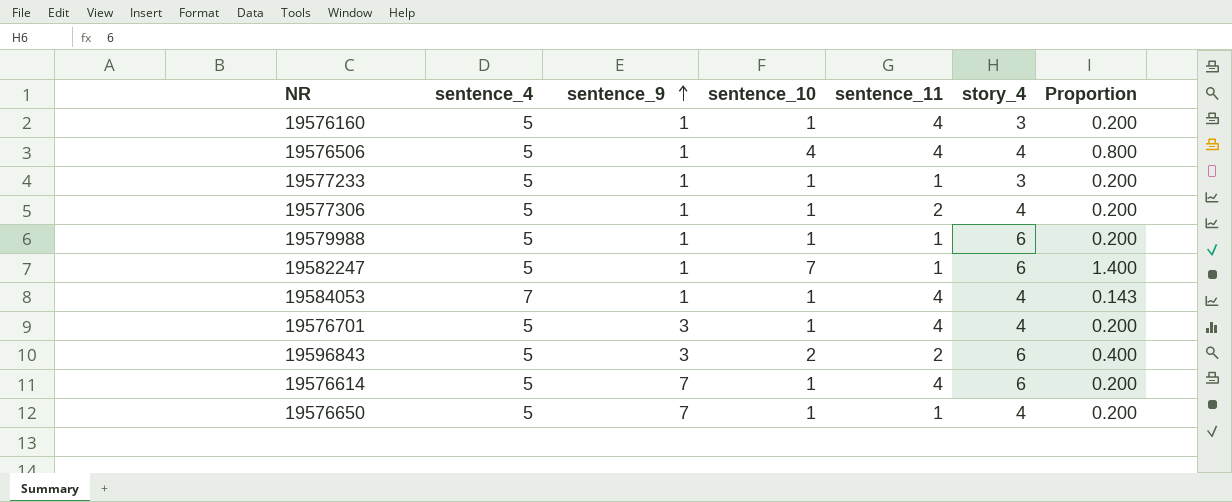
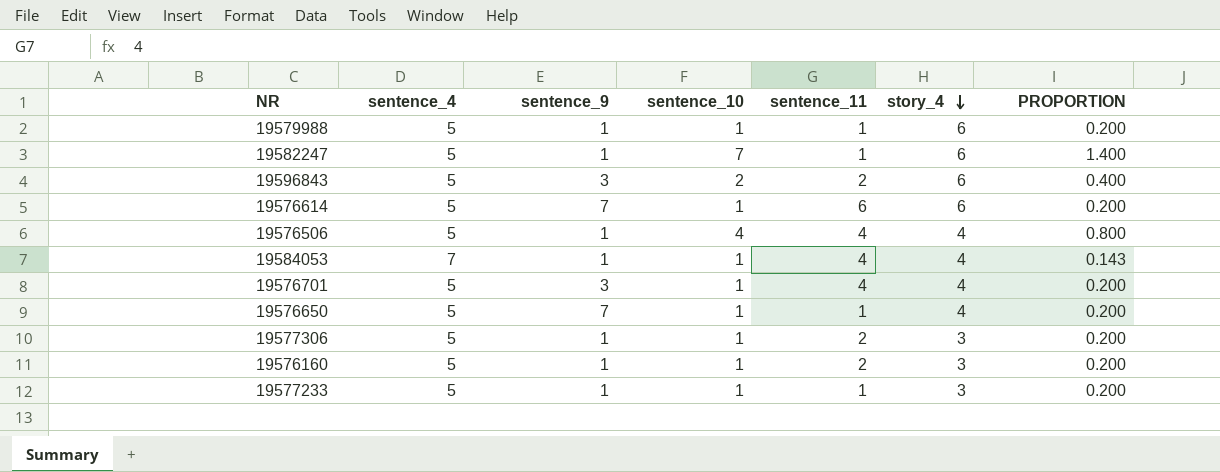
row order: sentence_9 ascending -> story_4 descending
column name: Proportion -> PROPORTION
19576614 | sentence_11: 4 -> 6
19577306 | story_4: 4 -> 3
19576160 | sentence_11: 4 -> 2

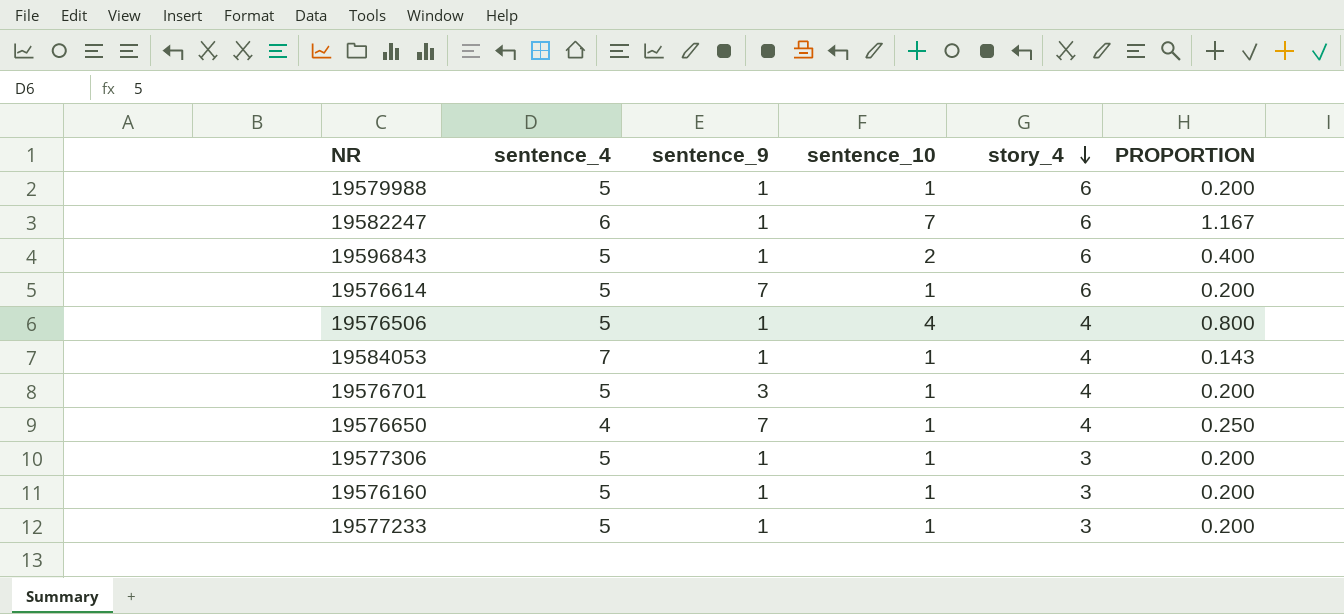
column sentence_11 | position: 5 -> none
19582247 | sentence_4: 5 -> 6
19582247 | PROPORTION: 1.400 -> 1.167
19596843 | sentence_9: 3 -> 1
19576650 | sentence_4: 5 -> 4
19576650 | PROPORTION: 0.200 -> 0.250

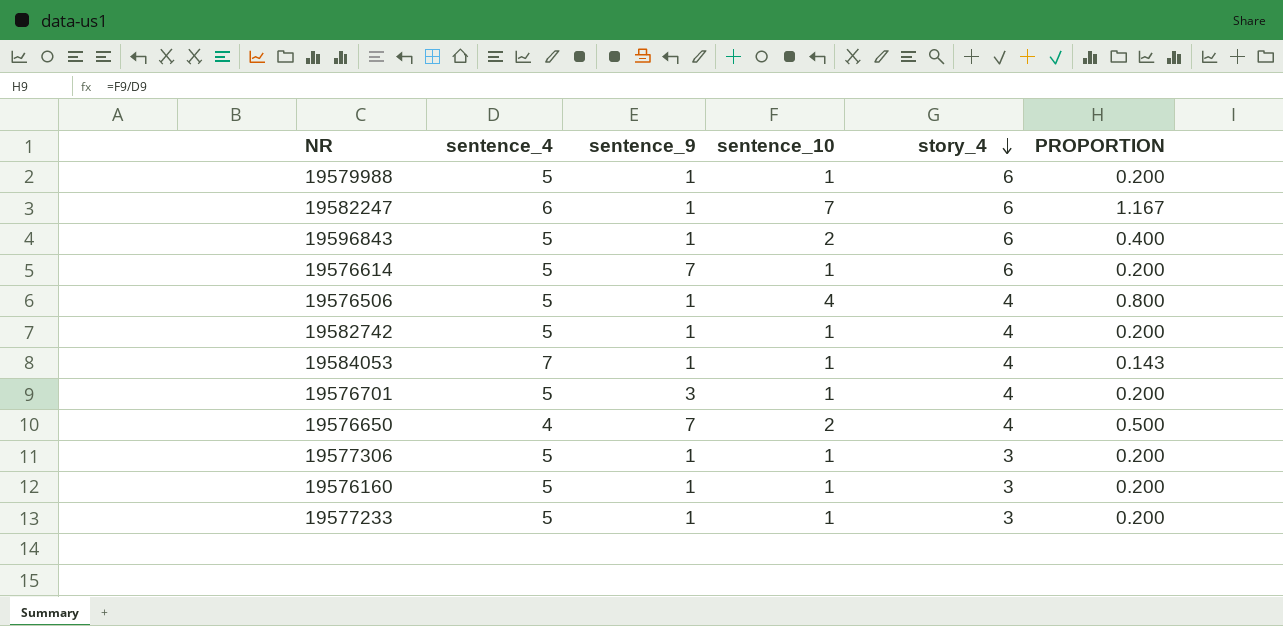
row 19582742: none -> 5 | 1 | 1 | 4 | 0.200
19576650 | sentence_10: 1 -> 2
19576650 | PROPORTION: 0.250 -> 0.500

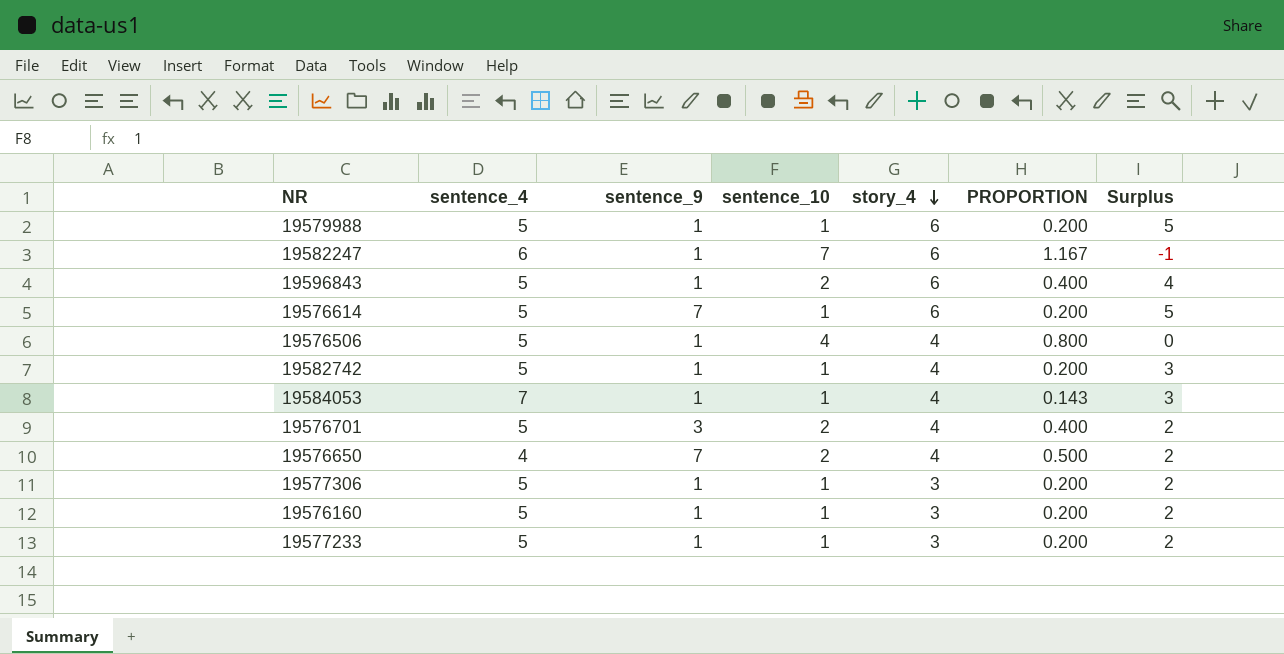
column Surplus | formula: none -> [story_4] - [sentence_10]
19576701 | sentence_10: 1 -> 2
19576701 | PROPORTION: 0.200 -> 0.400

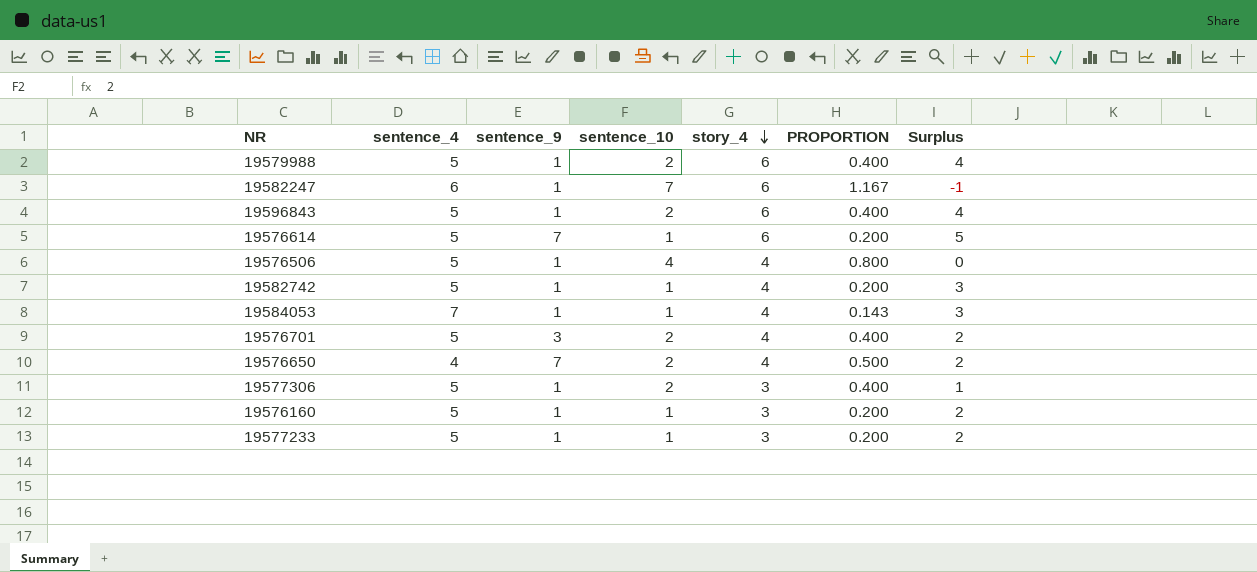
19579988 | sentence_10: 1 -> 2
19579988 | PROPORTION: 0.200 -> 0.400
19579988 | Surplus: 5 -> 4
19577306 | sentence_10: 1 -> 2
19577306 | PROPORTION: 0.200 -> 0.400
19577306 | Surplus: 2 -> 1

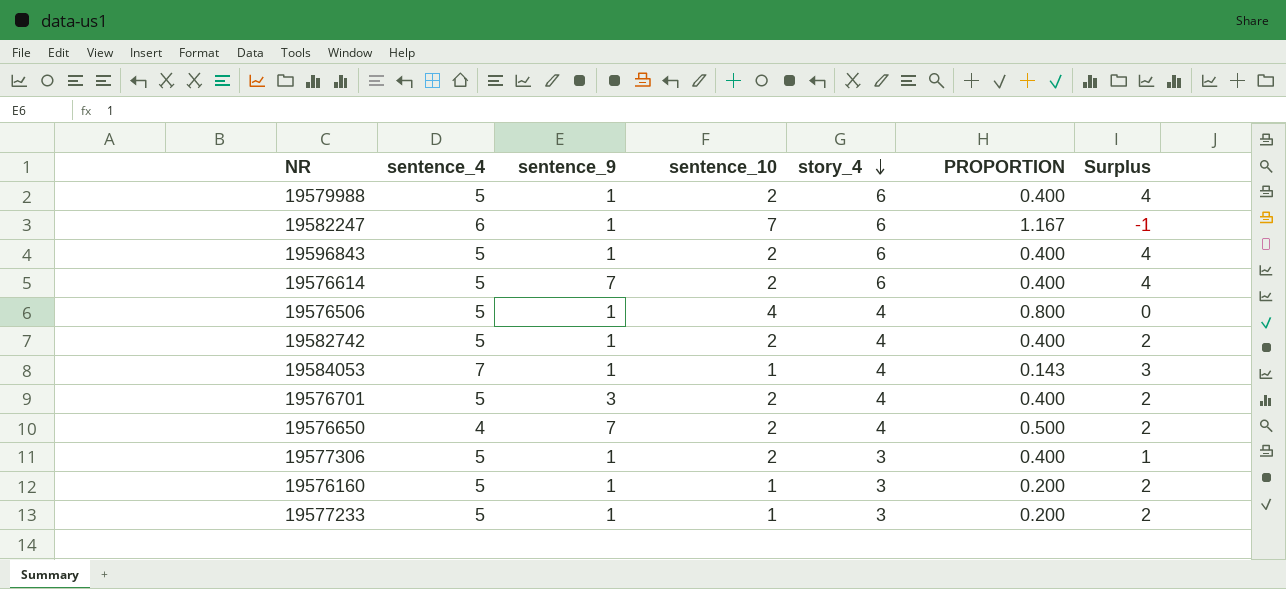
19576614 | sentence_10: 1 -> 2
19576614 | PROPORTION: 0.200 -> 0.400
19576614 | Surplus: 5 -> 4
19582742 | sentence_10: 1 -> 2
19582742 | PROPORTION: 0.200 -> 0.400
19582742 | Surplus: 3 -> 2

